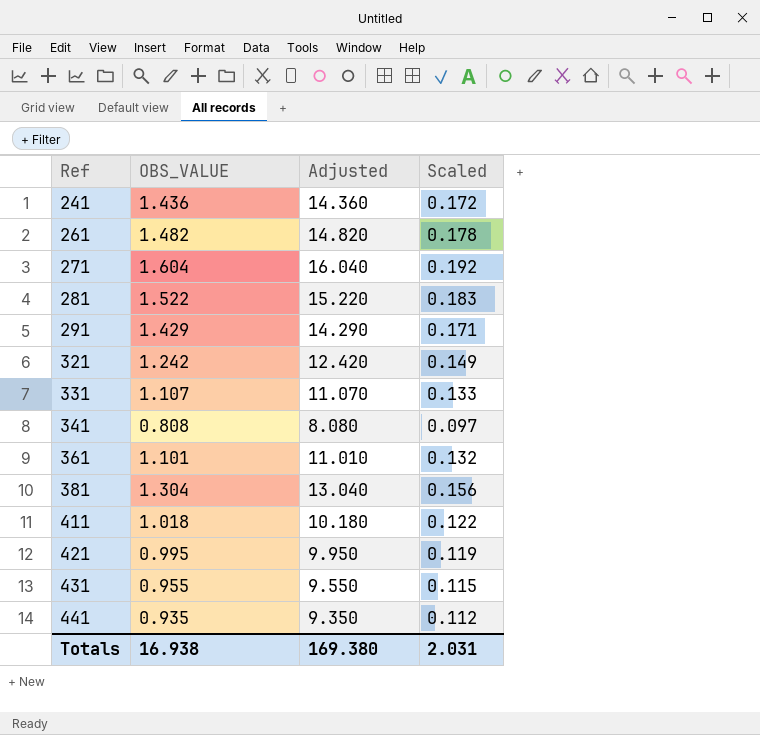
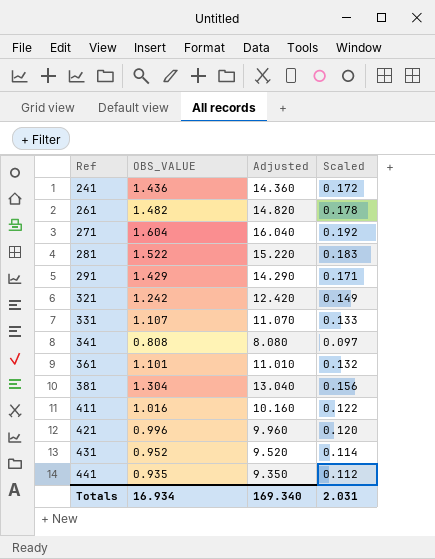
411 | OBS_VALUE: 1.018 -> 1.016
411 | Adjusted: 10.180 -> 10.160
421 | OBS_VALUE: 0.995 -> 0.996
421 | Adjusted: 9.950 -> 9.960
421 | Scaled: 0.119 -> 0.120
431 | OBS_VALUE: 0.955 -> 0.952
431 | Adjusted: 9.550 -> 9.520
431 | Scaled: 0.115 -> 0.114
Totals | OBS_VALUE: 16.938 -> 16.934
Totals | Adjusted: 169.380 -> 169.340

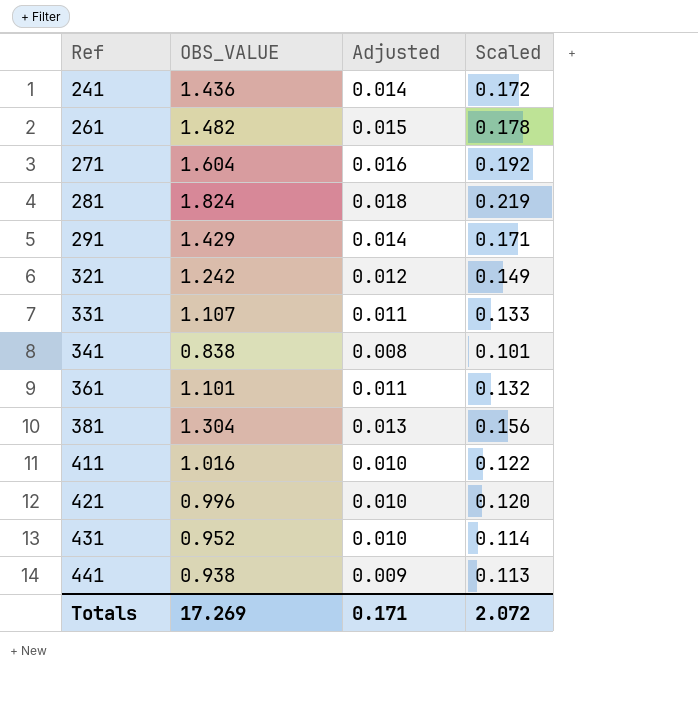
column Adjusted | formula: [OBS_VALUE] * 10 -> [OBS_VALUE] * 0.01
281 | OBS_VALUE: 1.522 -> 1.824
281 | Scaled: 0.183 -> 0.219
341 | OBS_VALUE: 0.808 -> 0.838
341 | Scaled: 0.097 -> 0.101
441 | OBS_VALUE: 0.935 -> 0.938
441 | Scaled: 0.112 -> 0.113
Totals | OBS_VALUE: 16.934 -> 17.269
Totals | Adjusted: 169.340 -> 0.171
Totals | Scaled: 2.031 -> 2.072

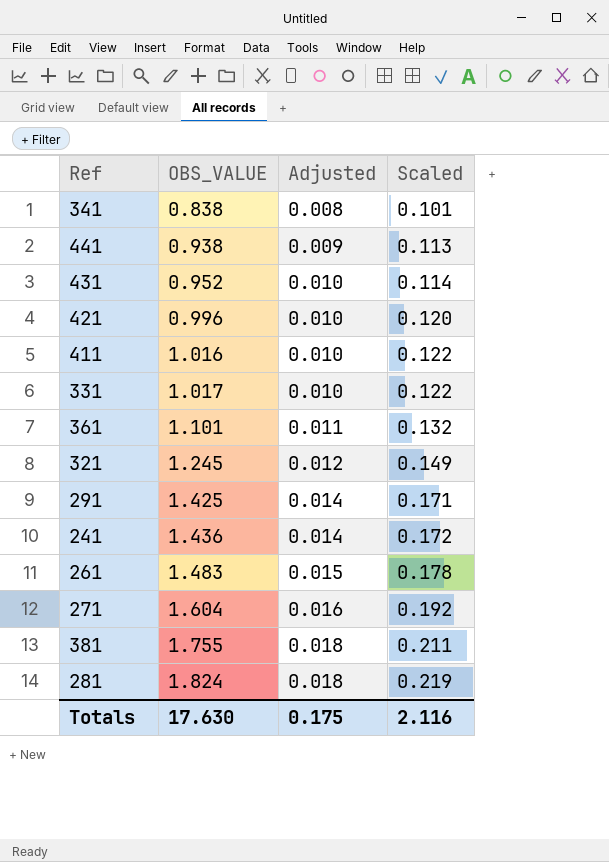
row order: Ref ascending -> OBS_VALUE ascending
331 | OBS_VALUE: 1.107 -> 1.017
331 | Adjusted: 0.011 -> 0.010
331 | Scaled: 0.133 -> 0.122
321 | OBS_VALUE: 1.242 -> 1.245
291 | OBS_VALUE: 1.429 -> 1.425
261 | OBS_VALUE: 1.482 -> 1.483
381 | OBS_VALUE: 1.304 -> 1.755
381 | Adjusted: 0.013 -> 0.018
381 | Scaled: 0.156 -> 0.211
Totals | OBS_VALUE: 17.269 -> 17.630
Totals | Adjusted: 0.171 -> 0.175
Totals | Scaled: 2.072 -> 2.116

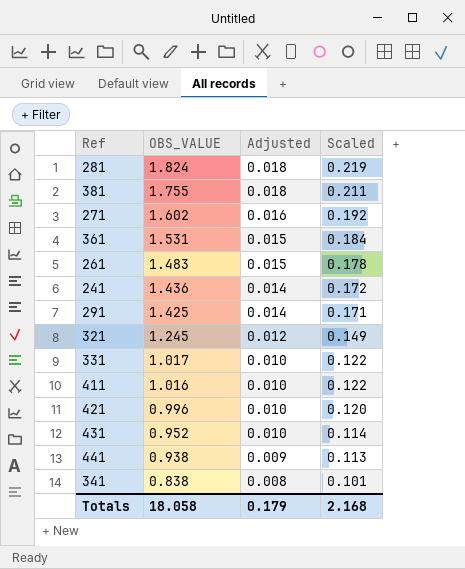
row order: OBS_VALUE ascending -> OBS_VALUE descending
271 | OBS_VALUE: 1.604 -> 1.602
361 | OBS_VALUE: 1.101 -> 1.531
361 | Adjusted: 0.011 -> 0.015
361 | Scaled: 0.132 -> 0.184
Totals | OBS_VALUE: 17.630 -> 18.058
Totals | Adjusted: 0.175 -> 0.179
Totals | Scaled: 2.116 -> 2.168

